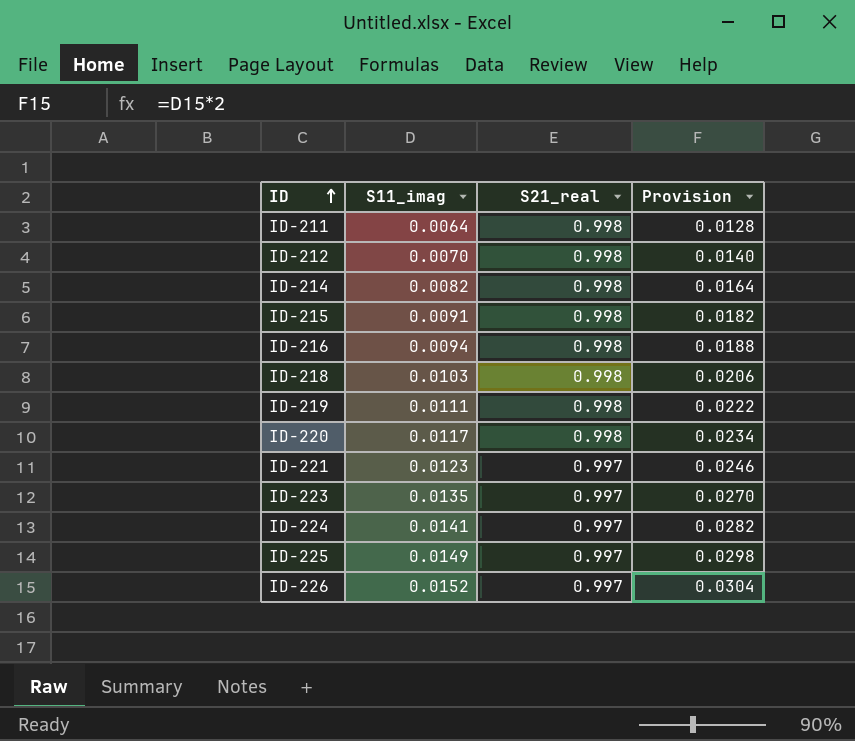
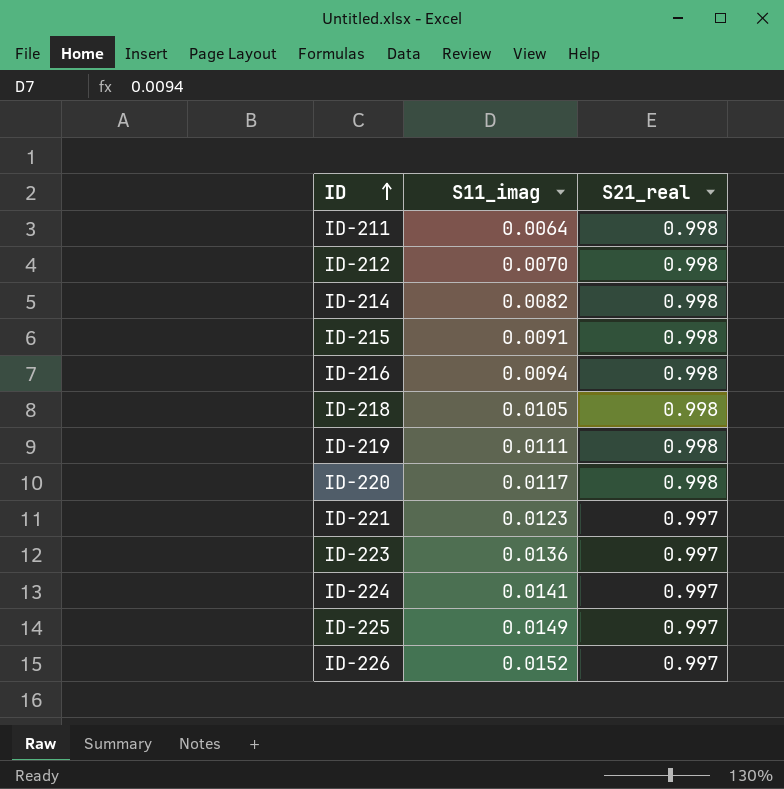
column Provision | formula: [S11_imag] * 2 -> none
ID-218 | S11_imag: 0.0103 -> 0.0105
ID-223 | S11_imag: 0.0135 -> 0.0136

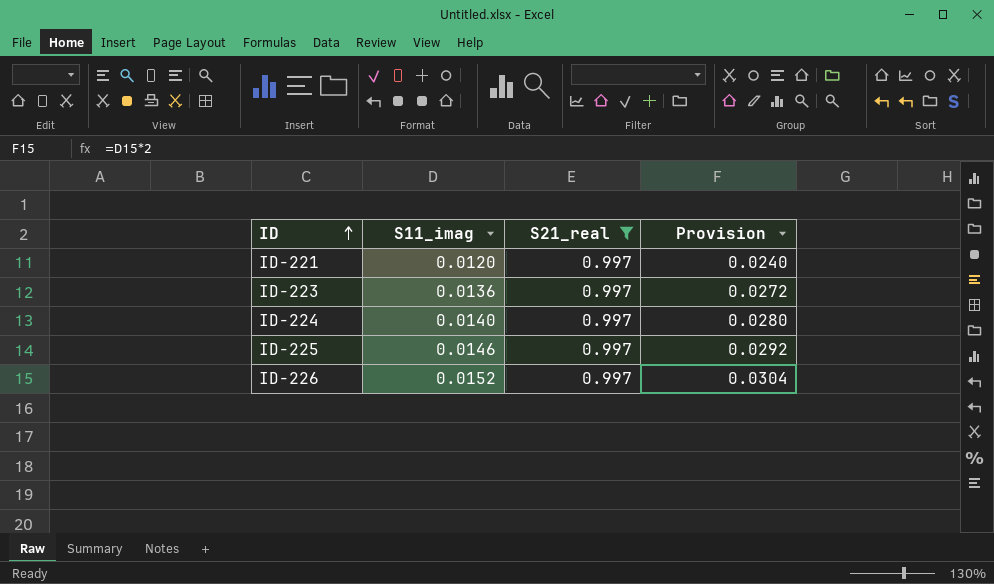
filter: none -> S21_real = 0.997
column Provision | formula: none -> [S11_imag] * 2
ID-221 | S11_imag: 0.0123 -> 0.0120
ID-224 | S11_imag: 0.0141 -> 0.0140
ID-225 | S11_imag: 0.0149 -> 0.0146

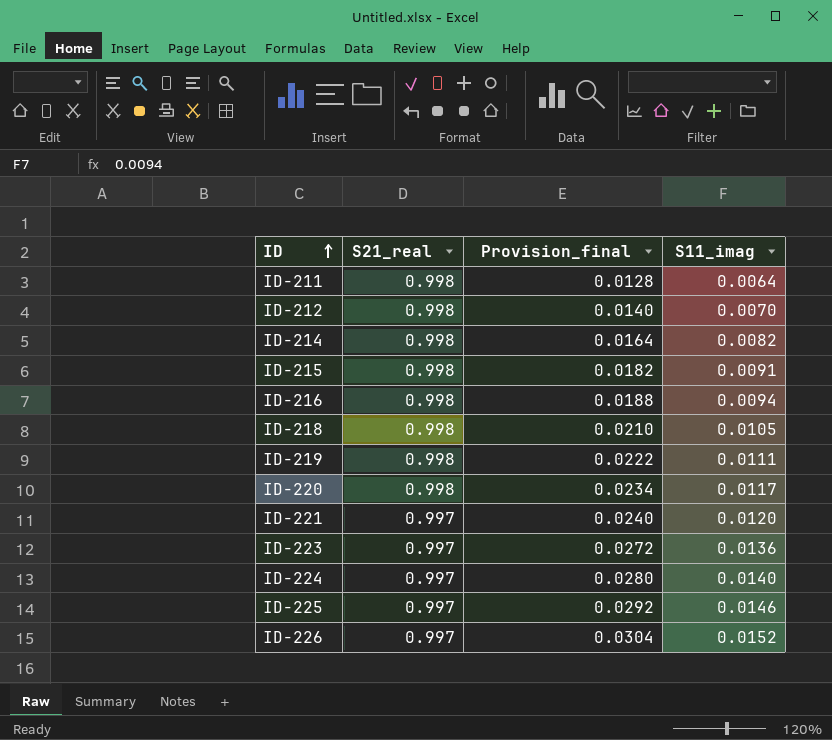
filter: S21_real = 0.997 -> none
column name: Provision -> Provision_final
column S11_imag | position: 2 -> 4

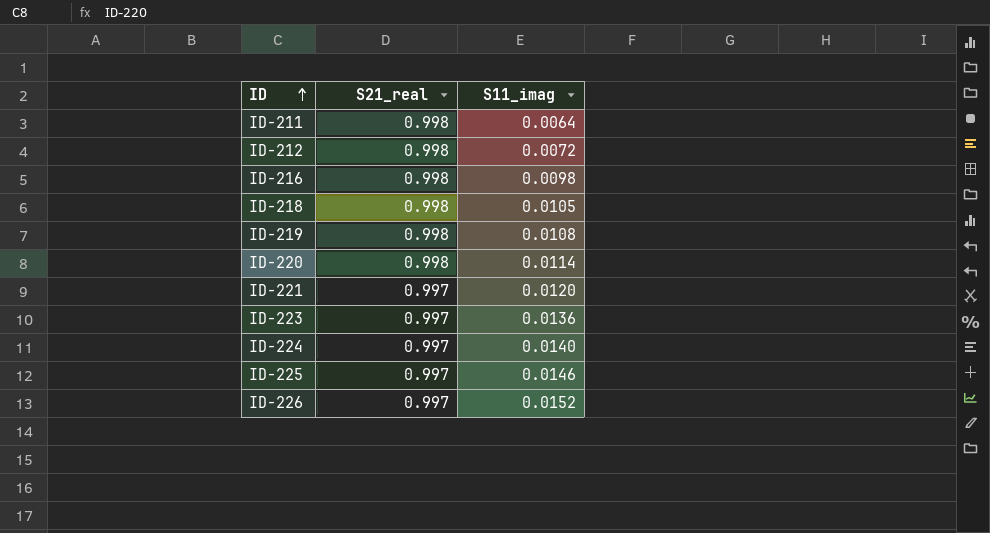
column Provision_final | formula: [S11_imag] * 2 -> none
row ID-214: 0.998 | 0.0164 | 0.0082 -> none
row ID-215: 0.998 | 0.0182 | 0.0091 -> none
ID-212 | S11_imag: 0.0070 -> 0.0072
ID-216 | S11_imag: 0.0094 -> 0.0098
ID-219 | S11_imag: 0.0111 -> 0.0108
ID-220 | S11_imag: 0.0117 -> 0.0114

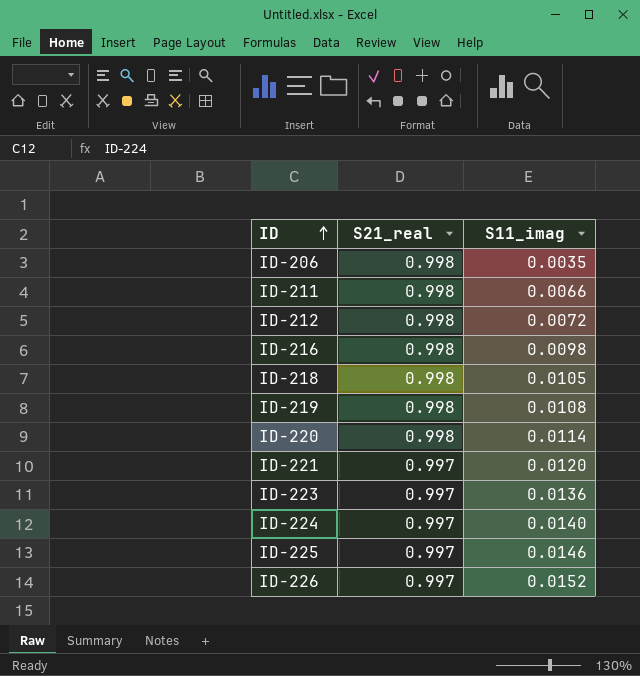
row ID-206: none -> 0.998 | 0.0035
ID-211 | S11_imag: 0.0064 -> 0.0066

